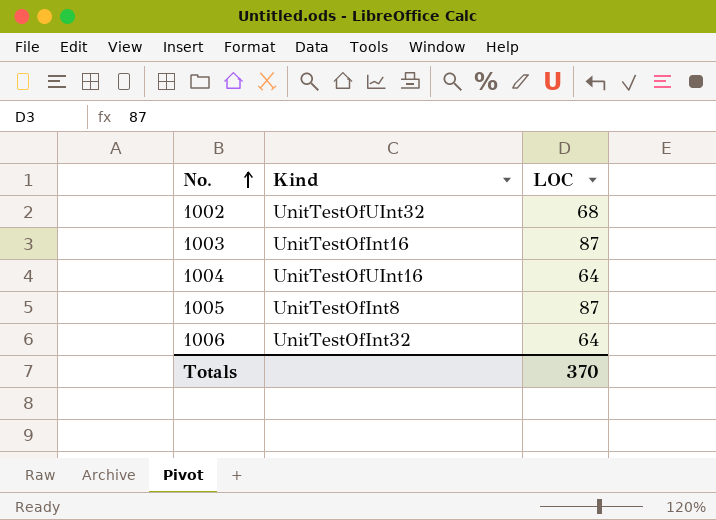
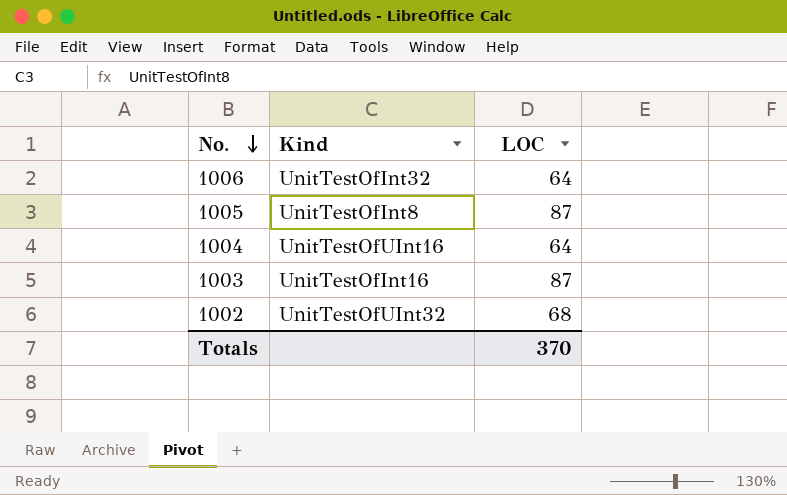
row order: No. ascending -> No. descending

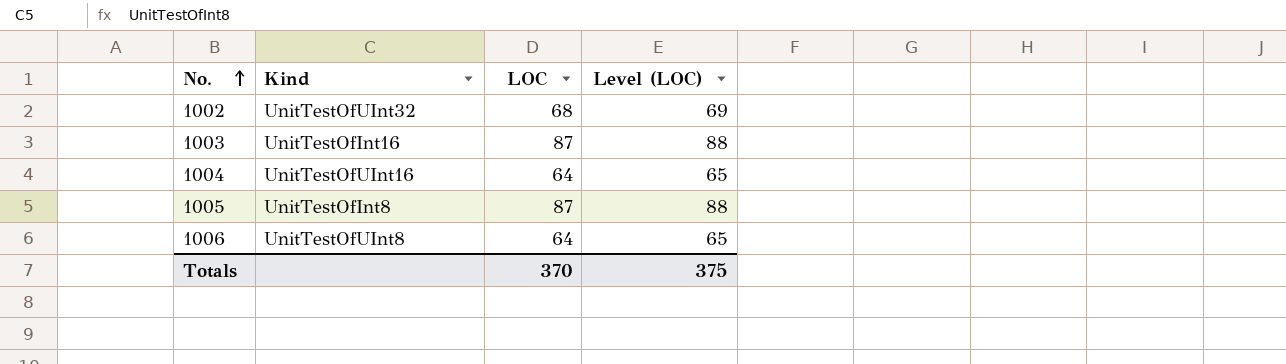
row order: No. descending -> No. ascending
column Level (LOC) | formula: none -> [LOC] + 1
1006 | Kind: UnitTestOfInt32 -> UnitTestOfUInt8

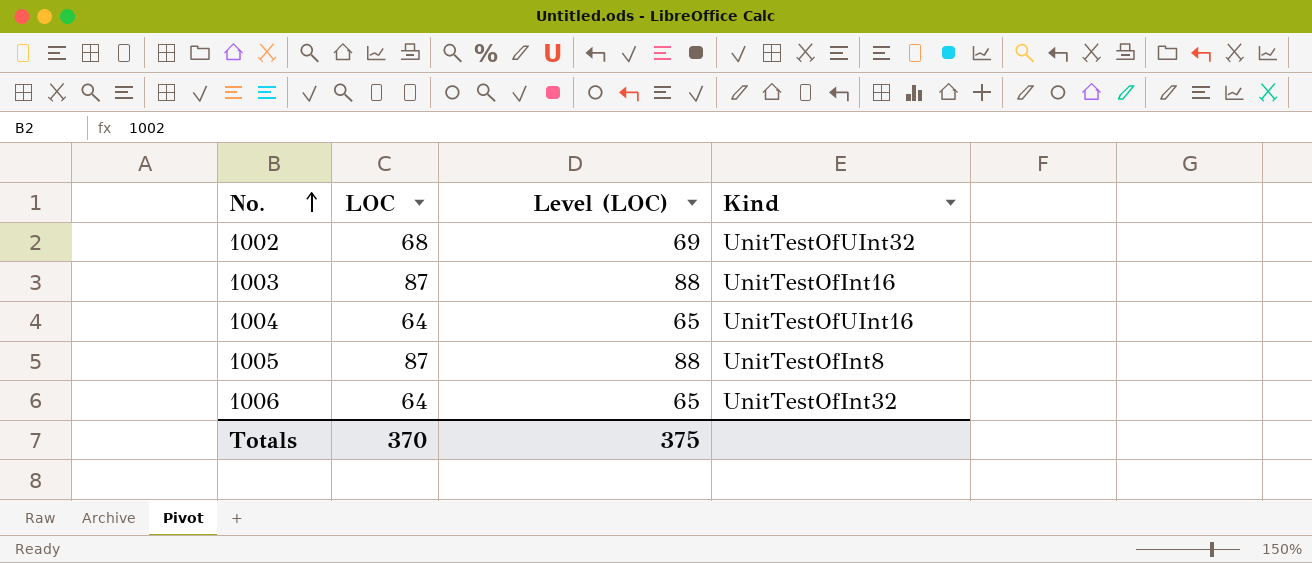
column Kind | position: 2 -> 4
1006 | Kind: UnitTestOfUInt8 -> UnitTestOfInt32

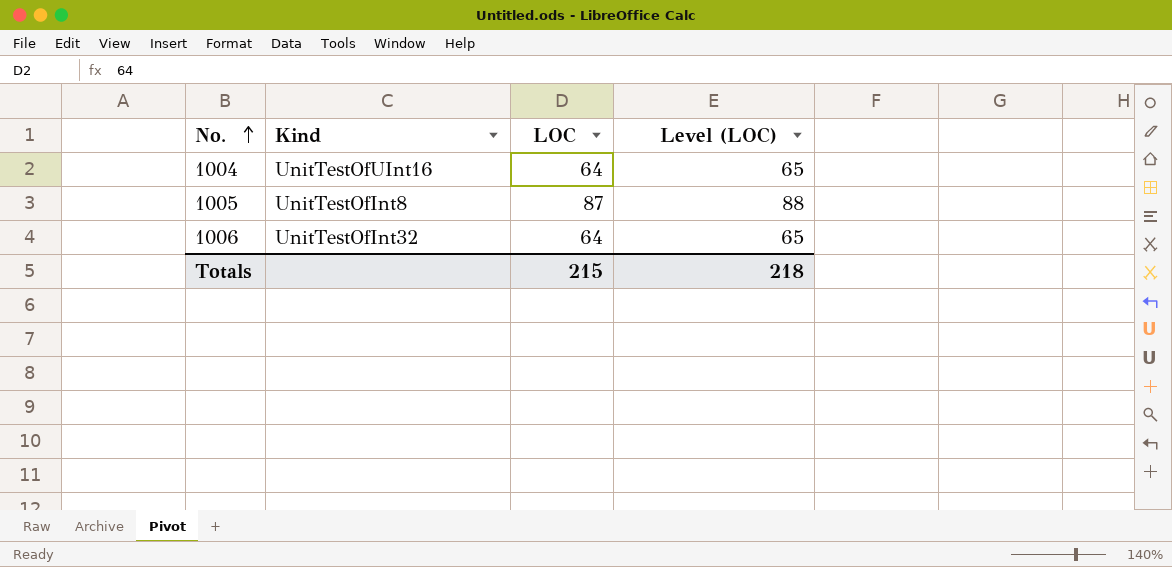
column Kind | position: 4 -> 2
row 1002: 68 | 69 | UnitTestOfUInt32 -> none
row 1003: 87 | 88 | UnitTestOfInt16 -> none
Totals | LOC: 370 -> 215
Totals | Level (LOC): 375 -> 218

